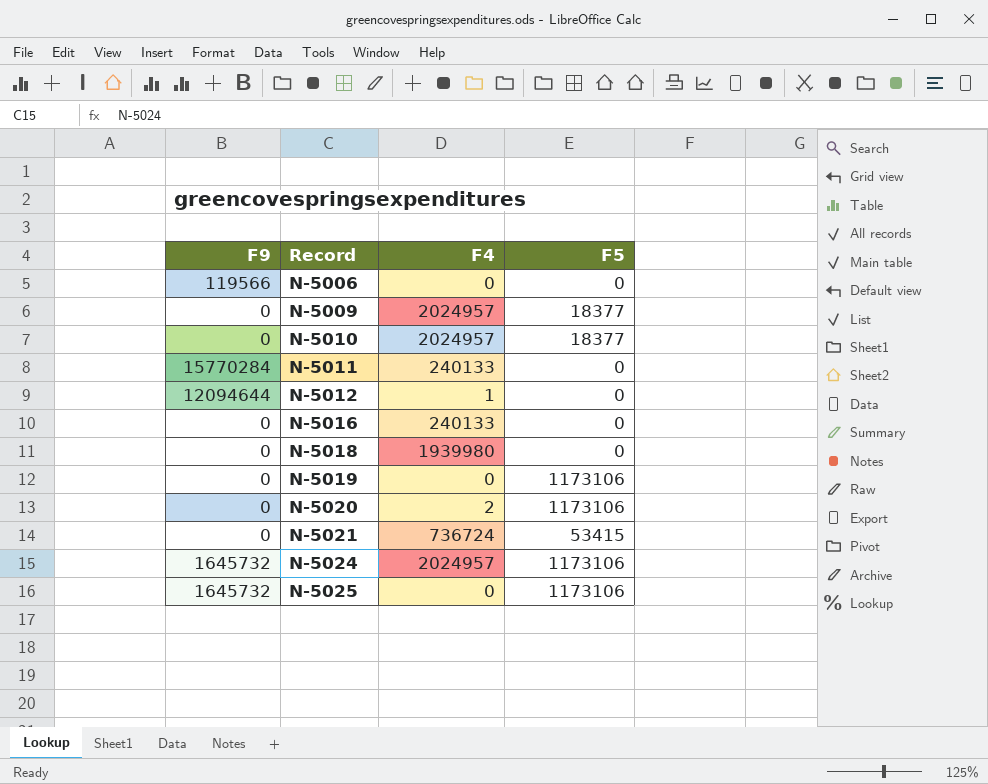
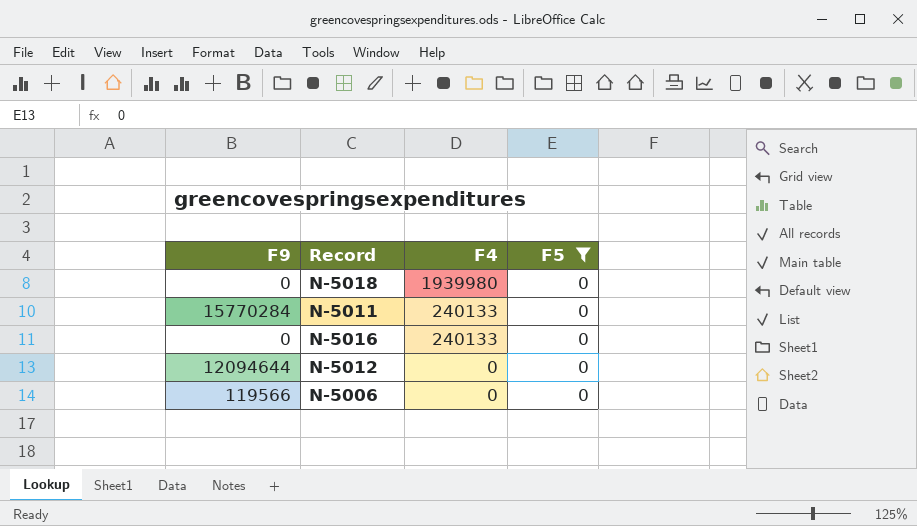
filter: none -> F5 = 0
row order: Record ascending -> F4 descending
N-5012 | F4: 1 -> 0

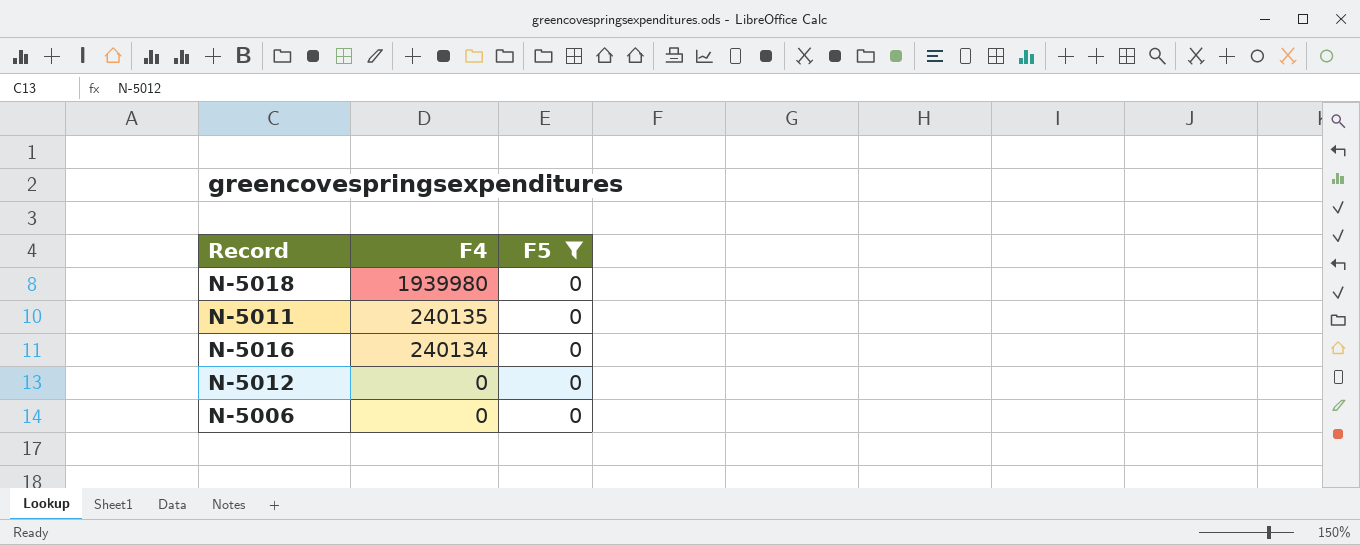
column F9 | position: 1 -> none
N-5011 | F4: 240133 -> 240135
N-5016 | F4: 240133 -> 240134

